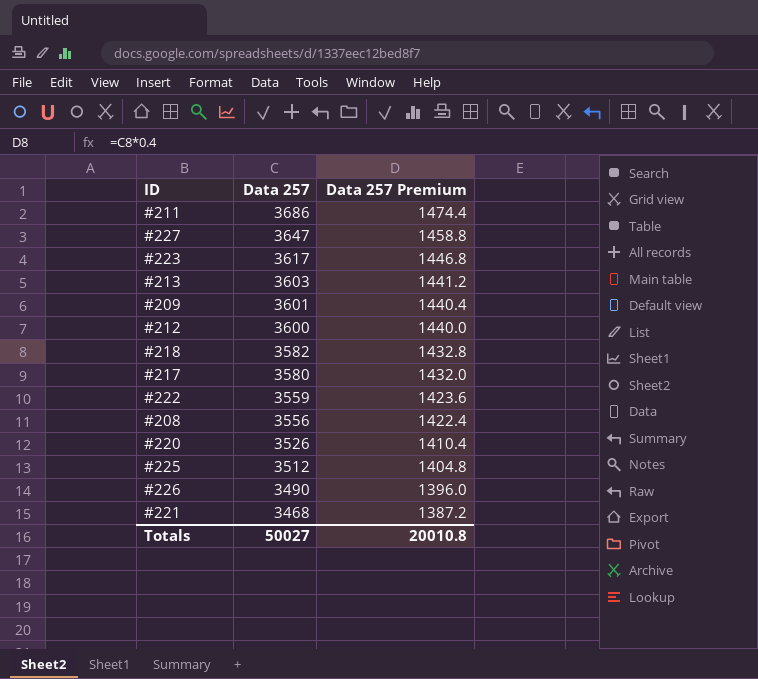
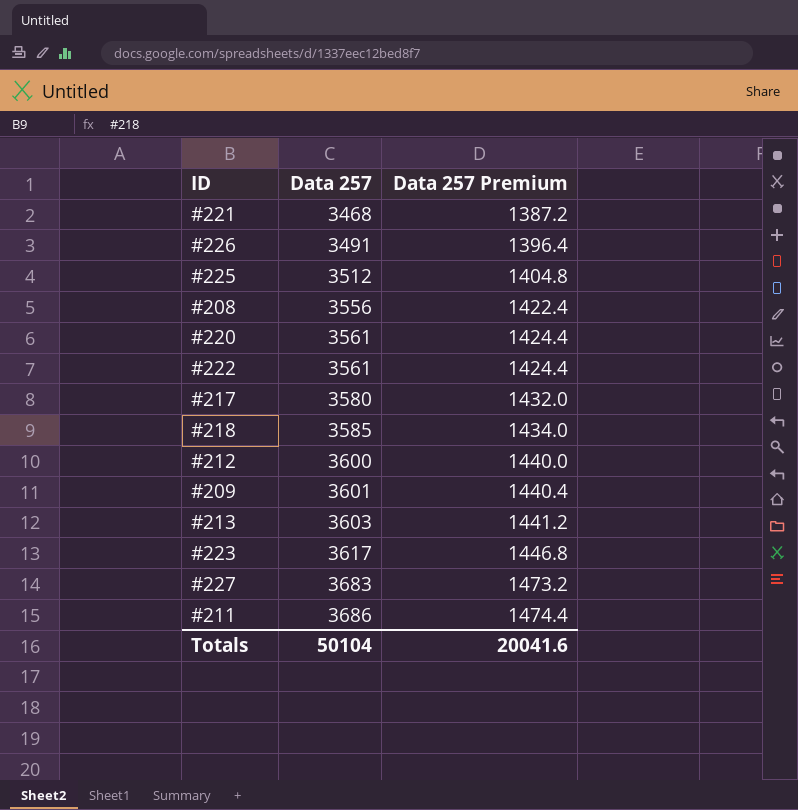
row order: Data 257 descending -> Data 257 ascending
#226 | Data 257: 3490 -> 3491
#226 | Data 257 Premium: 1396.0 -> 1396.4
#220 | Data 257: 3526 -> 3561
#220 | Data 257 Premium: 1410.4 -> 1424.4
#222 | Data 257: 3559 -> 3561
#222 | Data 257 Premium: 1423.6 -> 1424.4
#218 | Data 257: 3582 -> 3585
#218 | Data 257 Premium: 1432.8 -> 1434.0
#227 | Data 257: 3647 -> 3683
#227 | Data 257 Premium: 1458.8 -> 1473.2
Totals | Data 257: 50027 -> 50104
Totals | Data 257 Premium: 20010.8 -> 20041.6

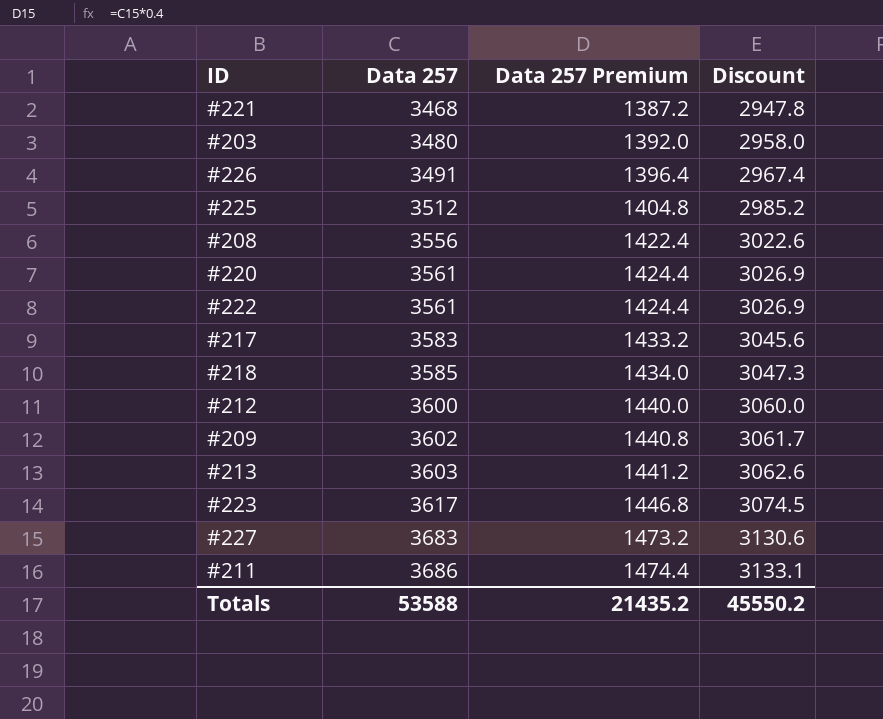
column Discount | formula: none -> [Data 257] * 0.85
row #203: none -> 3480 | 1392.0 | 2958.0
#217 | Data 257: 3580 -> 3583
#217 | Data 257 Premium: 1432.0 -> 1433.2
#209 | Data 257: 3601 -> 3602
#209 | Data 257 Premium: 1440.4 -> 1440.8
Totals | Data 257: 50104 -> 53588
Totals | Data 257 Premium: 20041.6 -> 21435.2

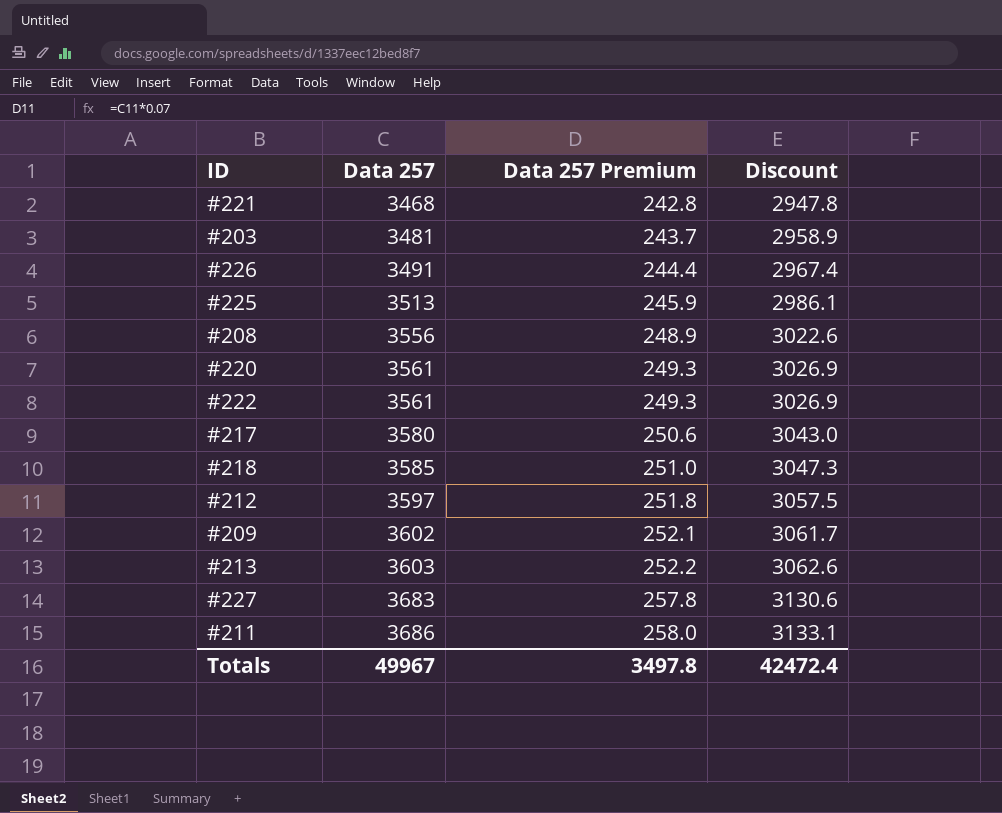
column Data 257 Premium | formula: [Data 257] * 0.4 -> [Data 257] * 0.07
row #223: 3617 | 1446.8 | 3074.5 -> none
#203 | Data 257: 3480 -> 3481
#203 | Discount: 2958.0 -> 2958.9
#225 | Data 257: 3512 -> 3513
#225 | Discount: 2985.2 -> 2986.1
#217 | Data 257: 3583 -> 3580
#217 | Discount: 3045.6 -> 3043.0
#212 | Data 257: 3600 -> 3597
#212 | Discount: 3060.0 -> 3057.5
Totals | Data 257: 53588 -> 49967
Totals | Data 257 Premium: 21435.2 -> 3497.8
Totals | Discount: 45550.2 -> 42472.4

